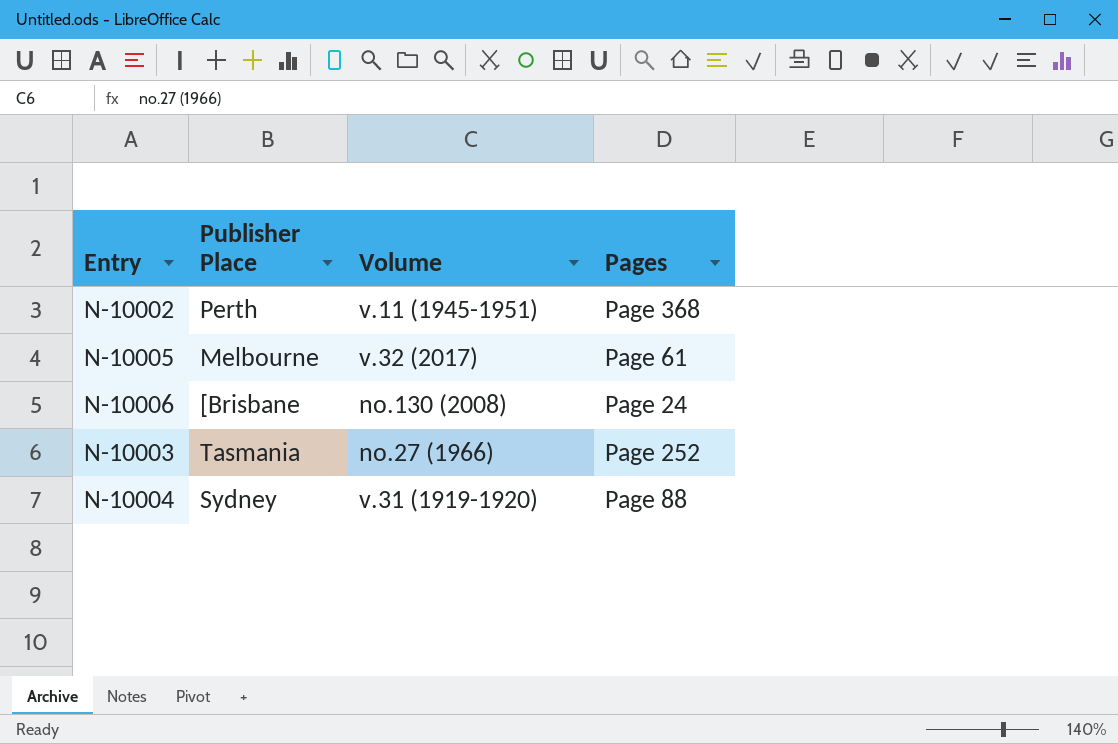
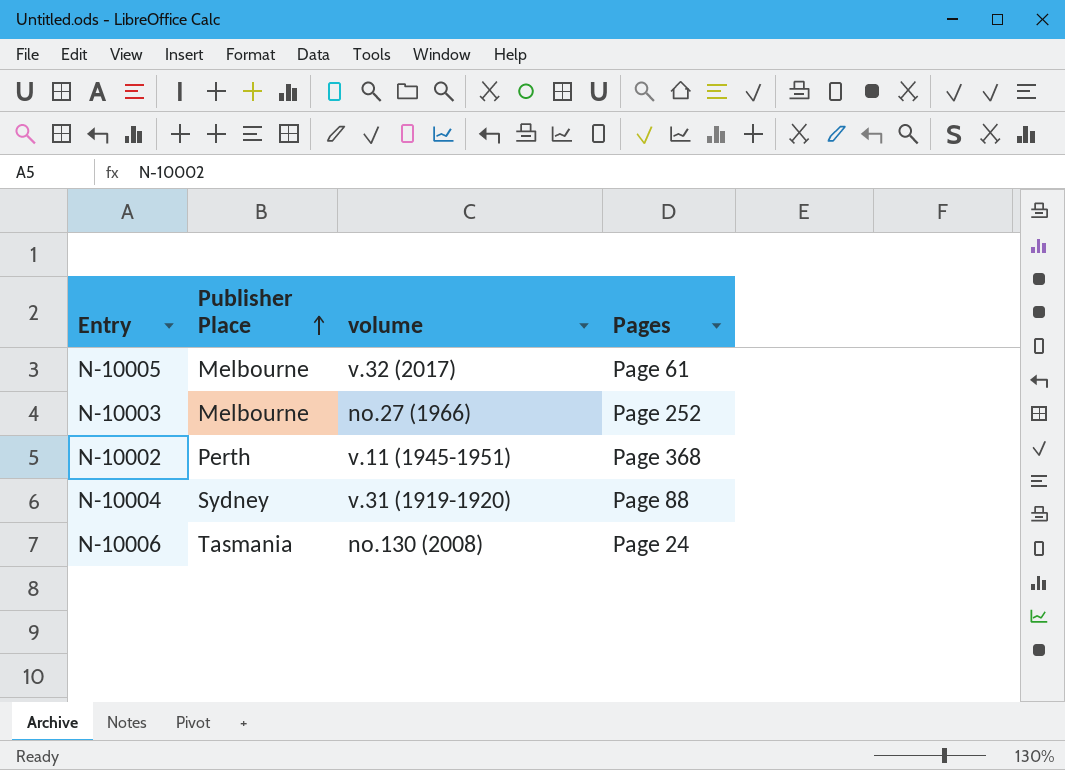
row order: none -> Publisher Place ascending
column name: Volume -> volume
N-10003 | Publisher Place: Tasmania -> Melbourne
N-10006 | Publisher Place: [Brisbane -> Tasmania

